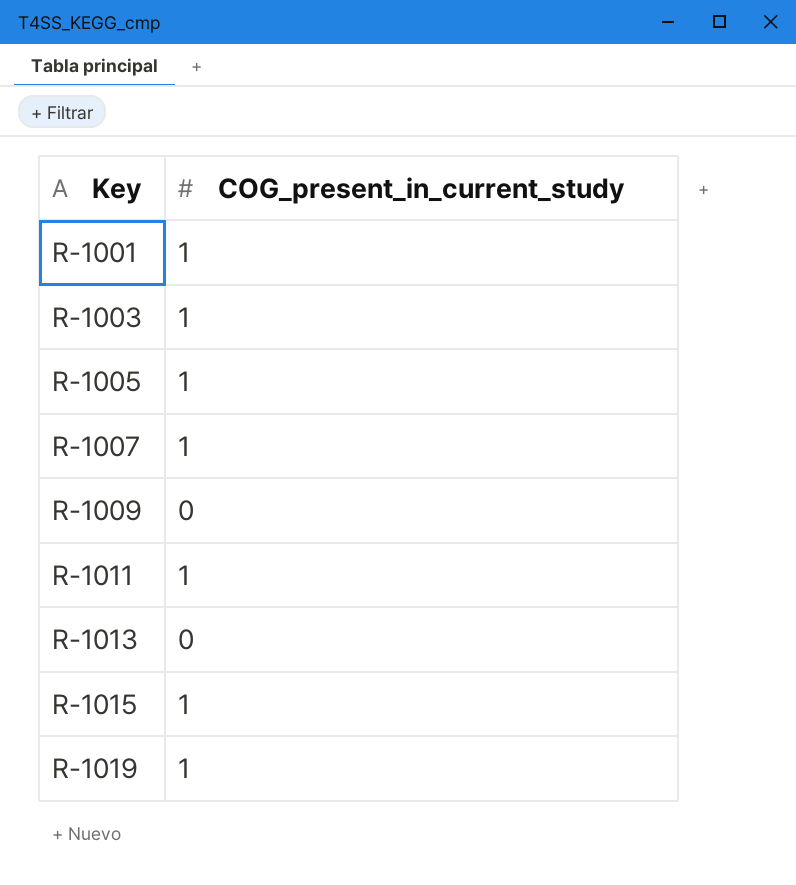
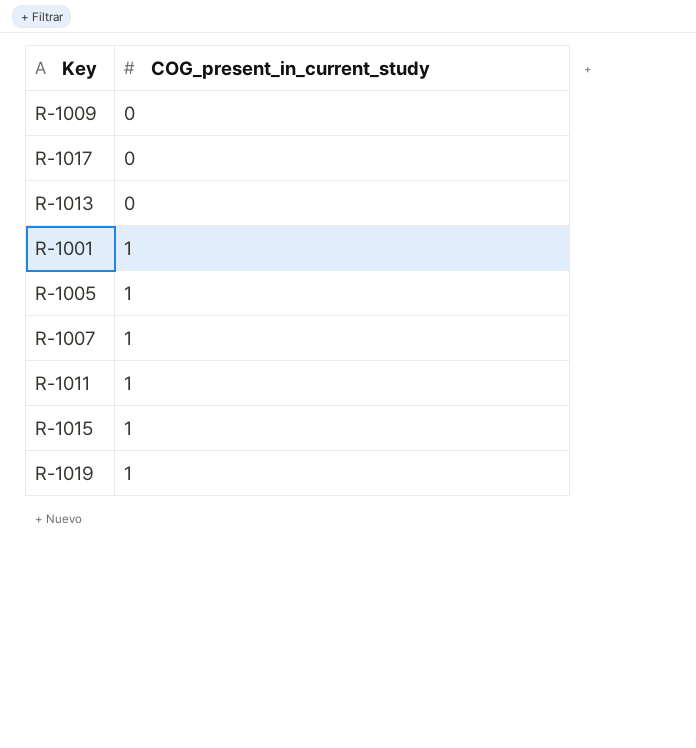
row order: Key ascending -> COG_present_in_current_study ascending
row R-1003: 1 -> none
row R-1017: none -> 0

